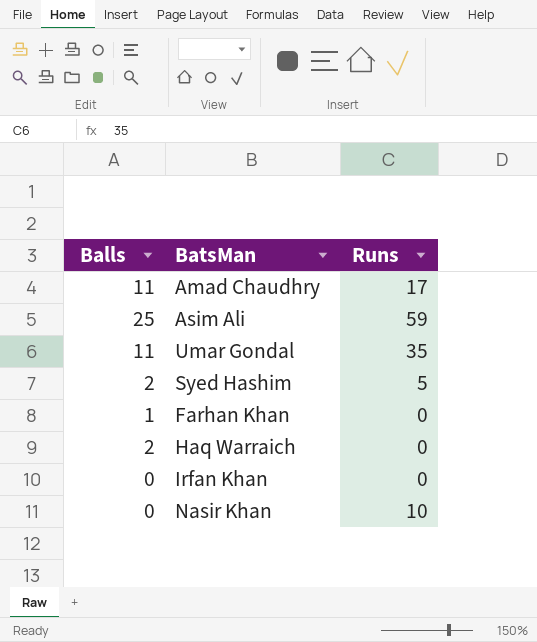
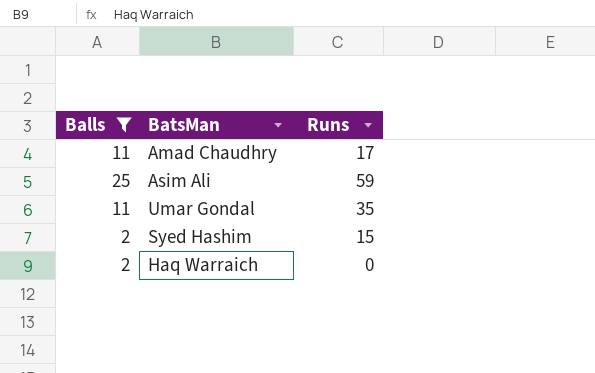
filter: none -> Balls >= 2
Syed Hashim | Runs: 5 -> 15

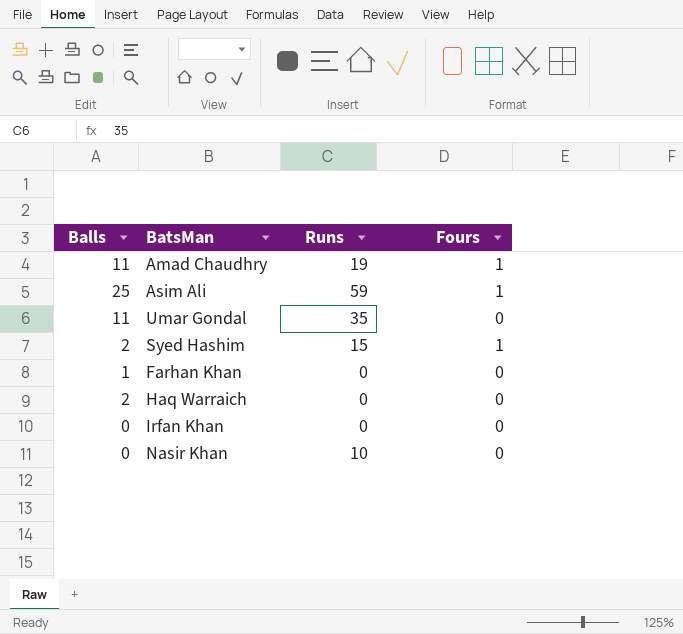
filter: Balls >= 2 -> none
column Fours | position: none -> 4
Amad Chaudhry | Runs: 17 -> 19

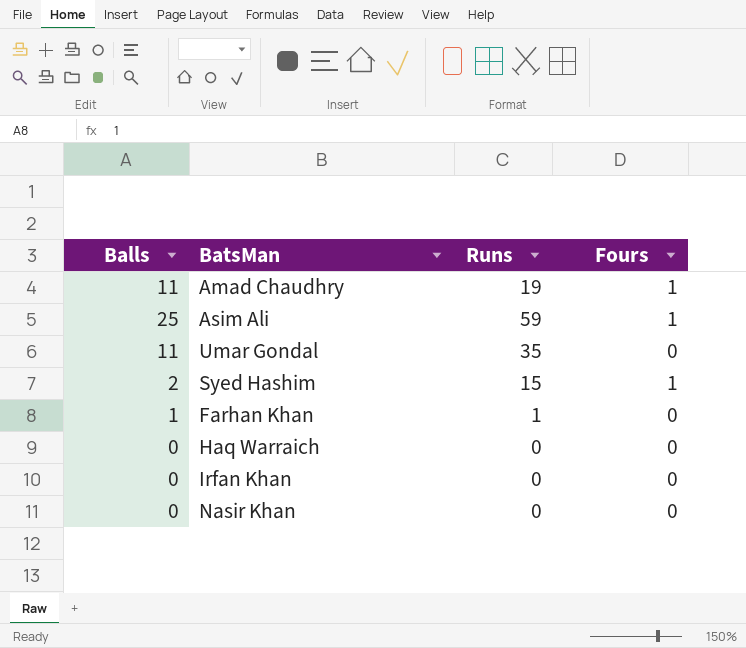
Farhan Khan | Runs: 0 -> 1
Haq Warraich | Balls: 2 -> 0
Nasir Khan | Runs: 10 -> 0

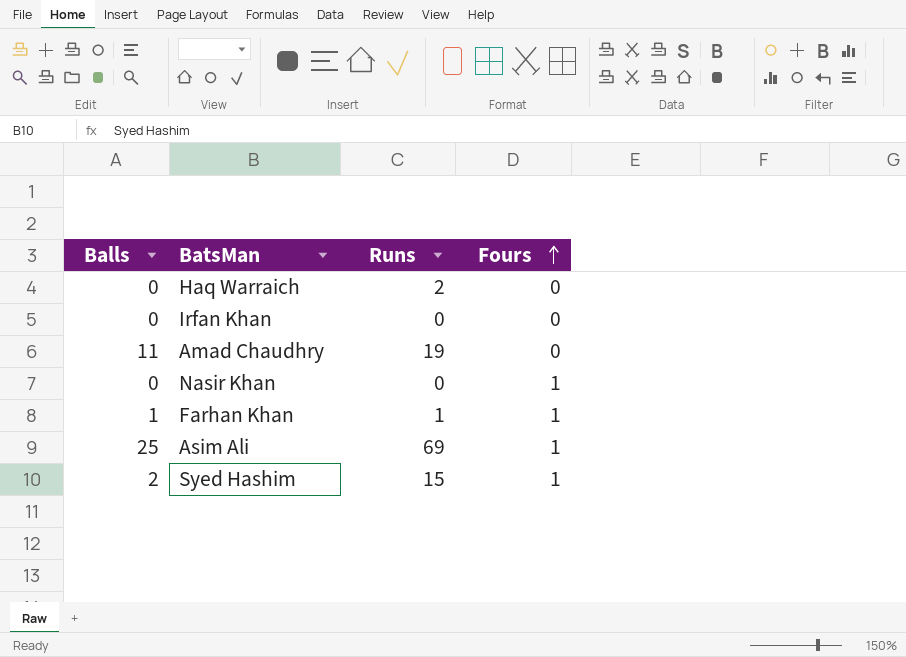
row order: none -> Fours ascending
row Umar Gondal: 11 | 35 | 0 -> none
Haq Warraich | Runs: 0 -> 2
Amad Chaudhry | Fours: 1 -> 0
Nasir Khan | Fours: 0 -> 1
Farhan Khan | Fours: 0 -> 1
Asim Ali | Runs: 59 -> 69

